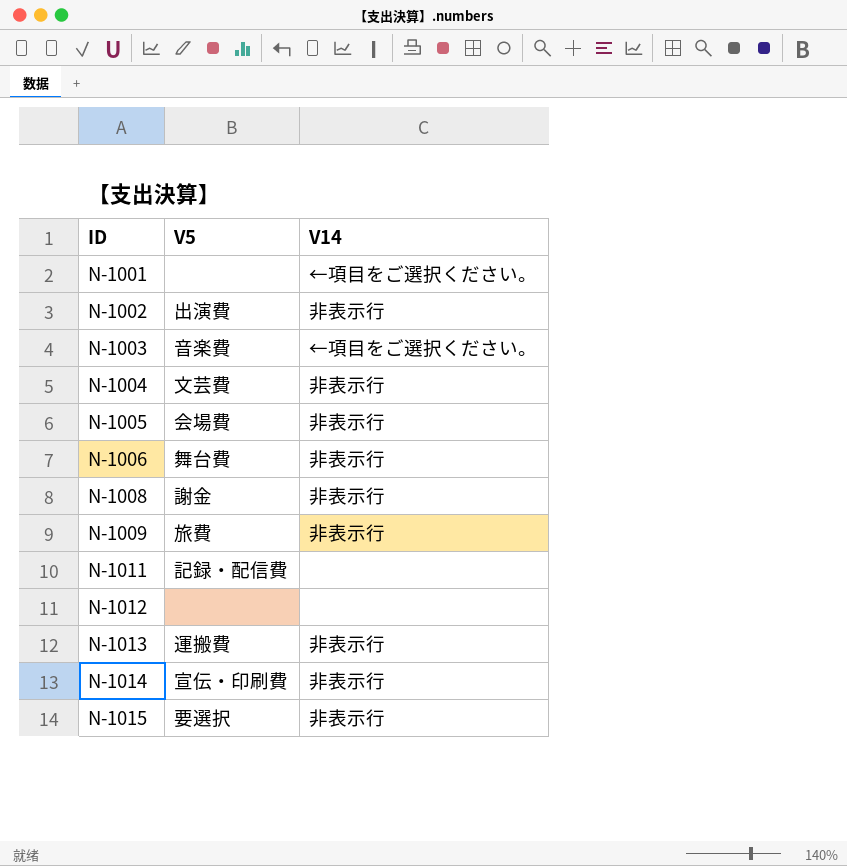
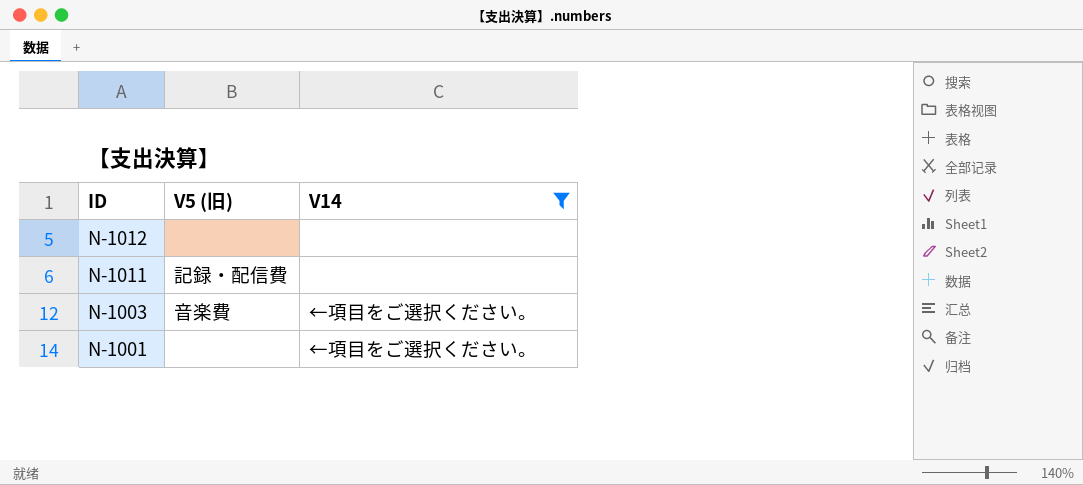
filter: none -> V14 != 非表示行
row order: ID ascending -> ID descending
column name: V5 -> V5 (旧)

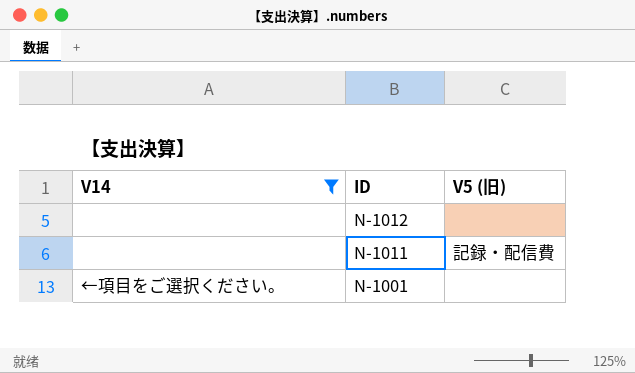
column V14 | position: 3 -> 1
row N-1003: 音楽費 | ←項目をご選択ください。 -> none

